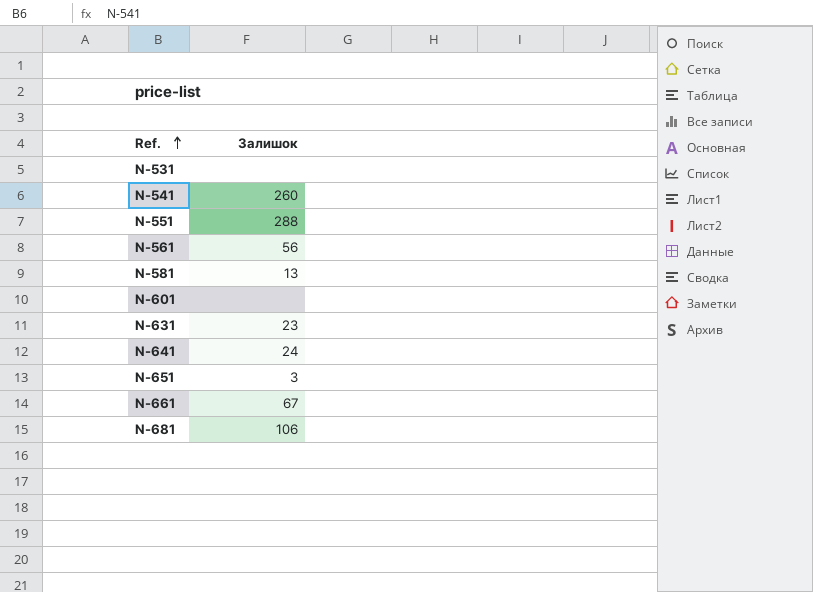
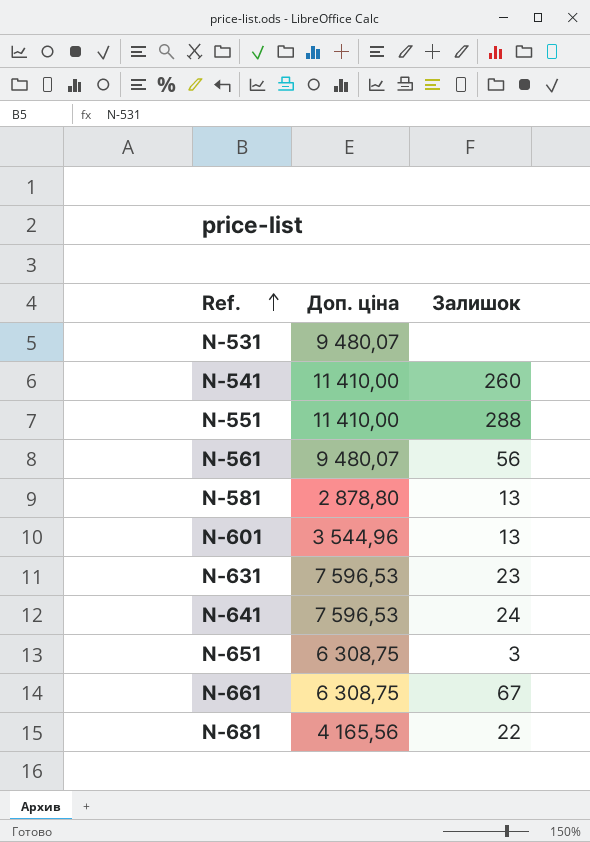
column Доп. ціна | position: none -> 2
N-601 | Залишок: none -> 13
N-681 | Залишок: 106 -> 22

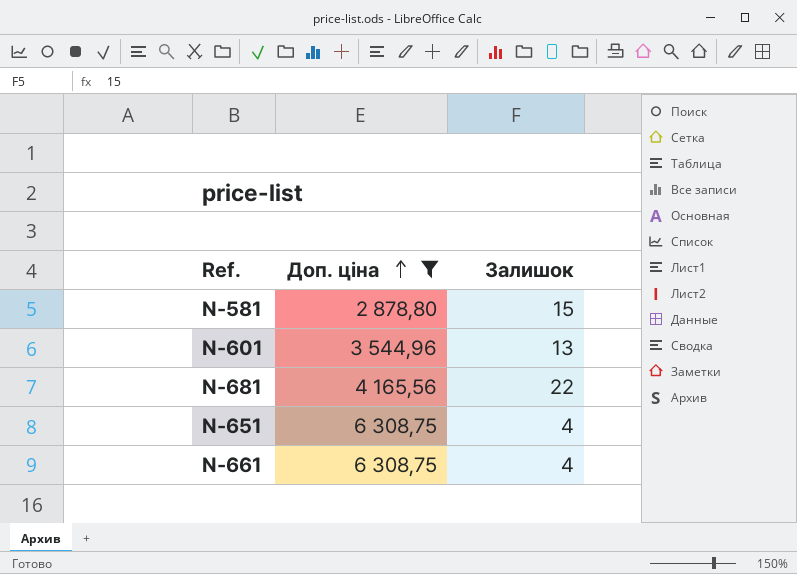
filter: none -> Доп. ціна <= 6 308,75
row order: Ref. ascending -> Доп. ціна ascending
N-581 | Залишок: 13 -> 15
N-651 | Залишок: 3 -> 4
N-661 | Залишок: 67 -> 4

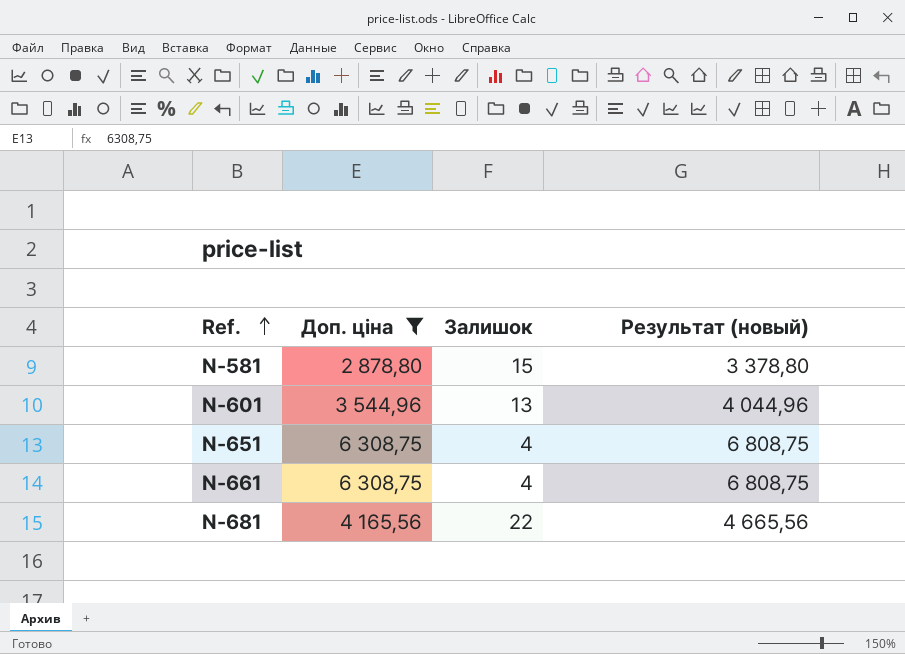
row order: Доп. ціна ascending -> Ref. ascending
column Результат (новый) | formula: none -> [Доп. ціна] + 500

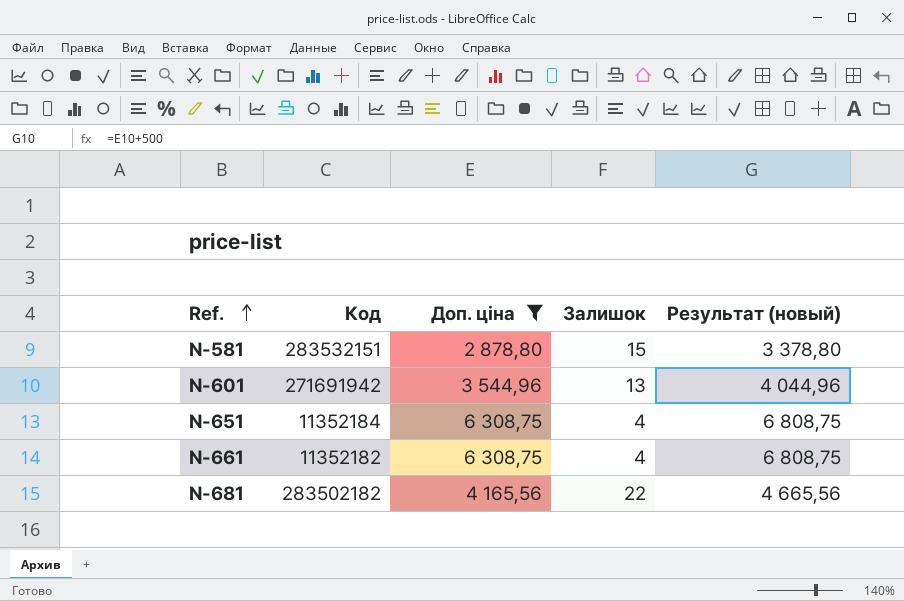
column Код | position: none -> 2

